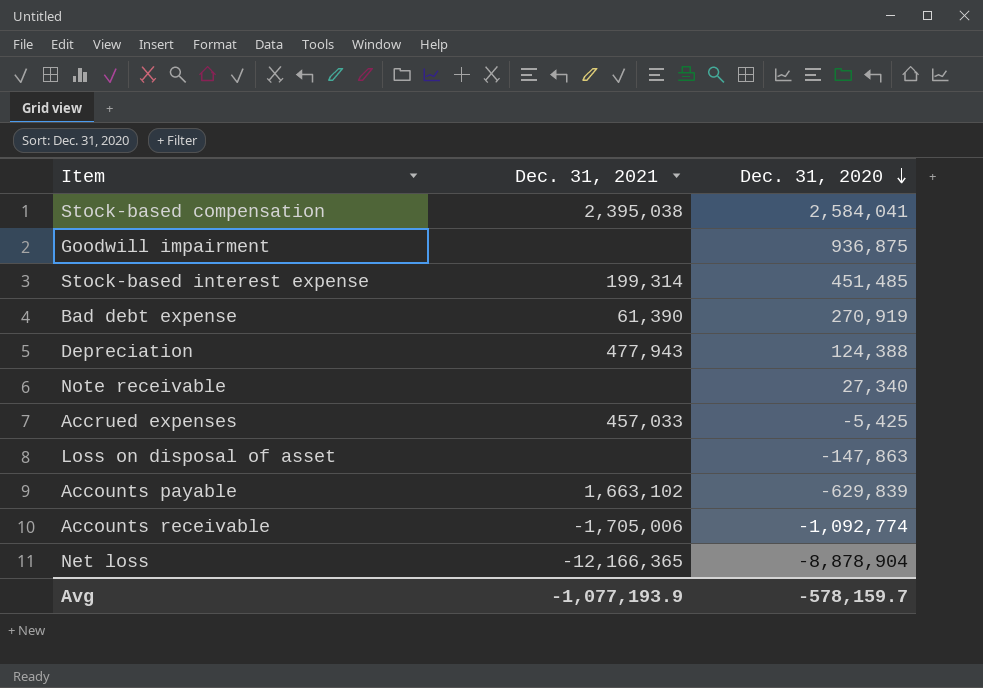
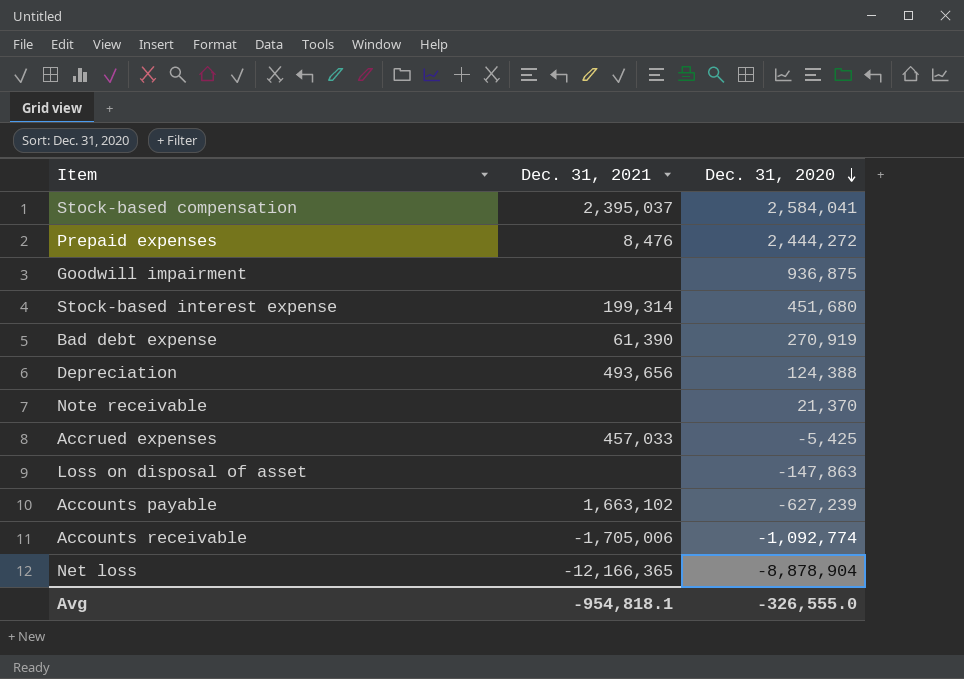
Stock-based compensation | Dec. 31, 2021: 2,395,038 -> 2,395,037
row Prepaid expenses: none -> 8,476 | 2,444,272
Stock-based interest expense | Dec. 31, 2020: 451,485 -> 451,680
Depreciation | Dec. 31, 2021: 477,943 -> 493,656
Note receivable | Dec. 31, 2020: 27,340 -> 21,370
Accounts payable | Dec. 31, 2020: -629,839 -> -627,239
Avg | Dec. 31, 2021: -1,077,193.9 -> -954,818.1
Avg | Dec. 31, 2020: -578,159.7 -> -326,555.0

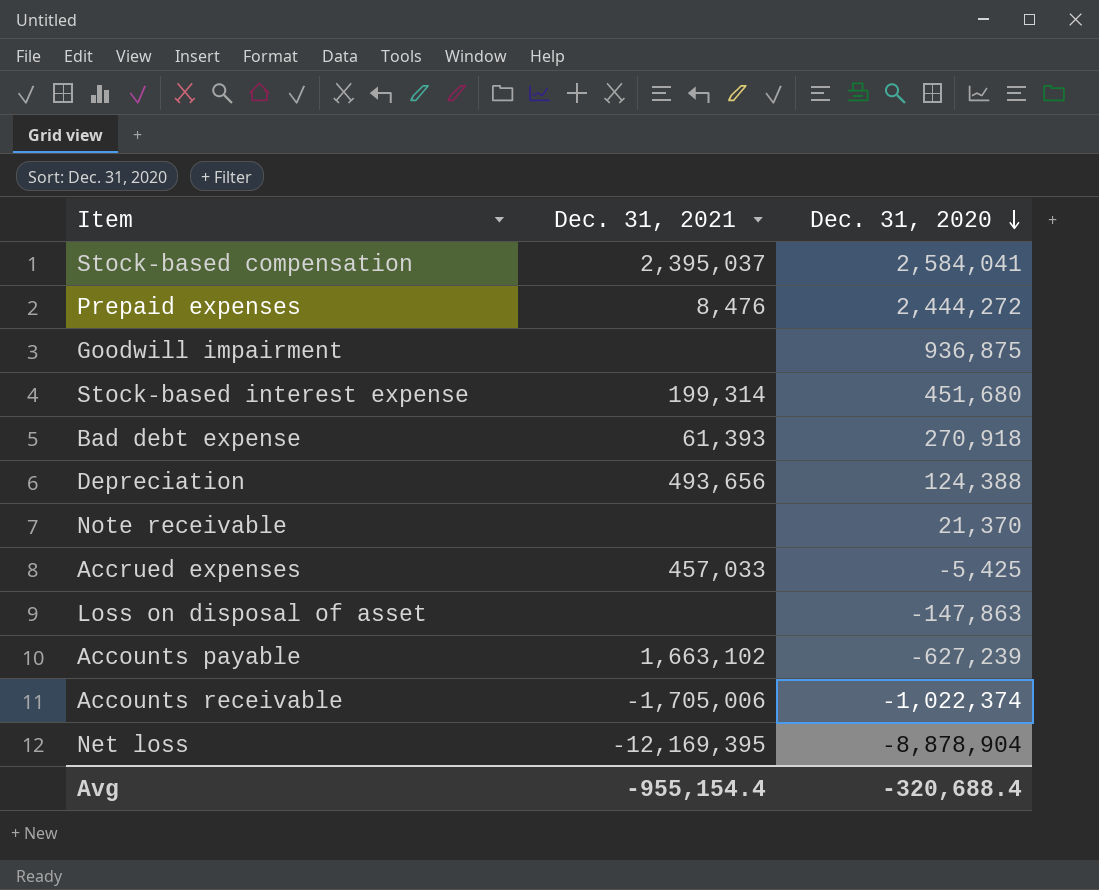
Bad debt expense | Dec. 31, 2021: 61,390 -> 61,393
Bad debt expense | Dec. 31, 2020: 270,919 -> 270,918
Accounts receivable | Dec. 31, 2020: -1,092,774 -> -1,022,374
Net loss | Dec. 31, 2021: -12,166,365 -> -12,169,395
Avg | Dec. 31, 2021: -954,818.1 -> -955,154.4
Avg | Dec. 31, 2020: -326,555.0 -> -320,688.4

